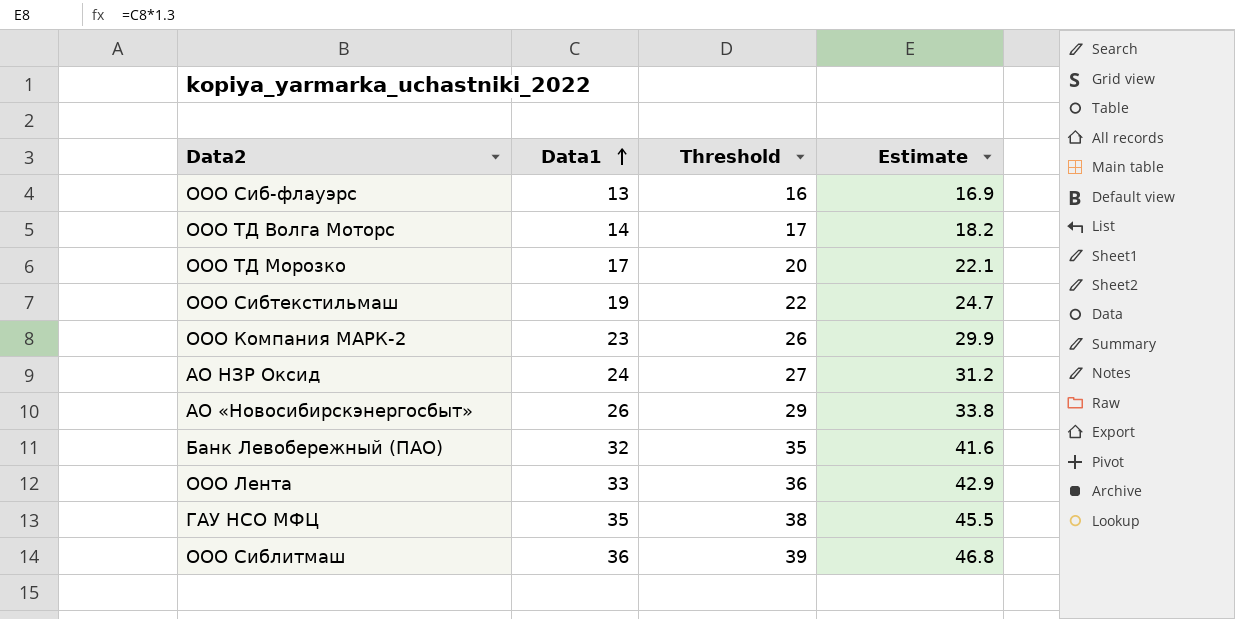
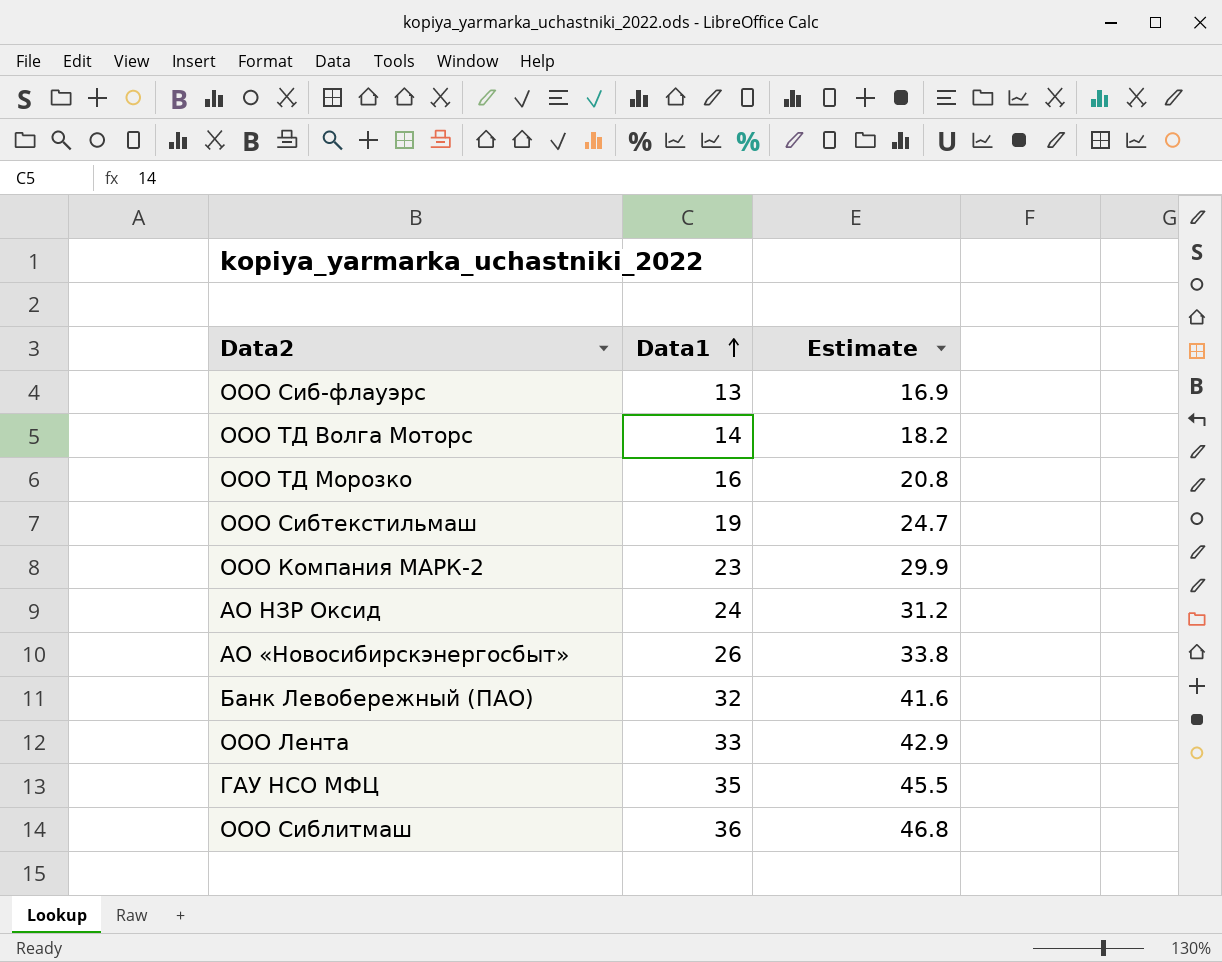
column Threshold | formula: [Data1] + 3 -> none
ООО ТД Морозко | Data1: 17 -> 16
ООО ТД Морозко | Estimate: 22.1 -> 20.8

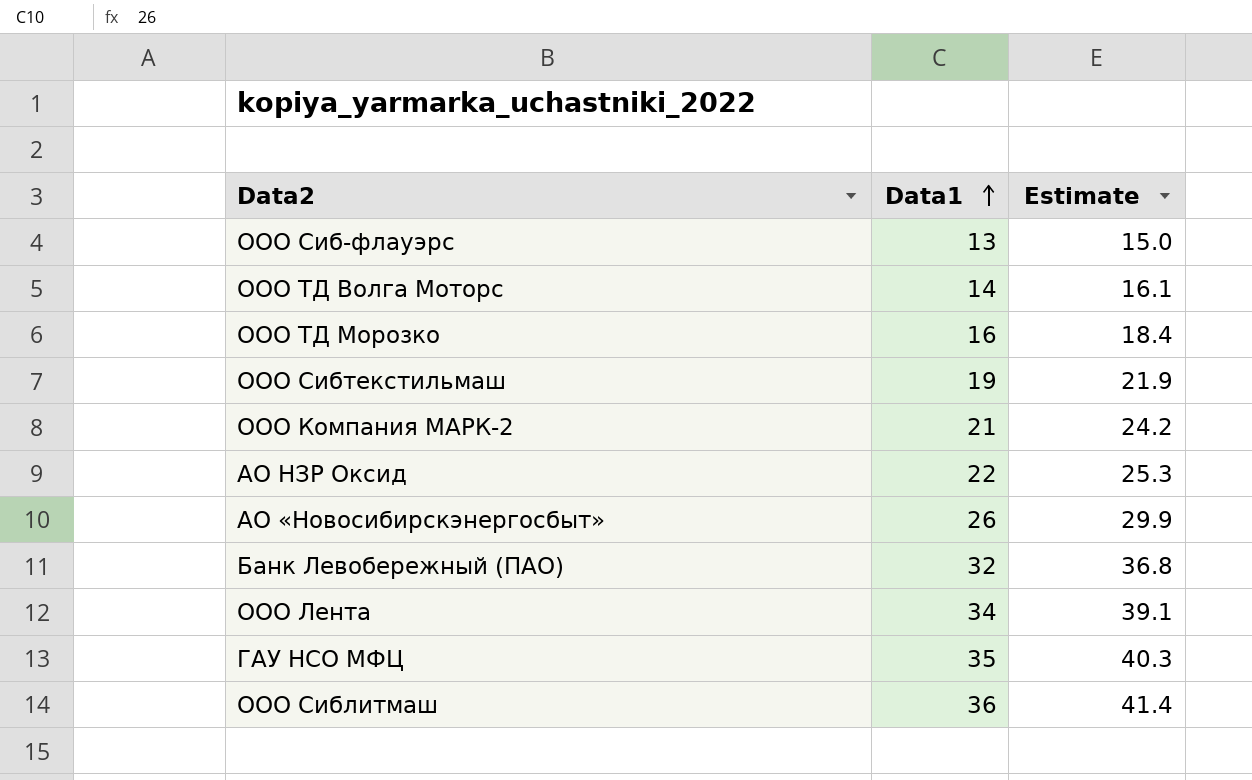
column Estimate | formula: [Data1] * 1.3 -> [Data1] * 1.15
ООО Компания МАРК-2 | Data1: 23 -> 21
АО НЗР Оксид | Data1: 24 -> 22
ООО Лента | Data1: 33 -> 34

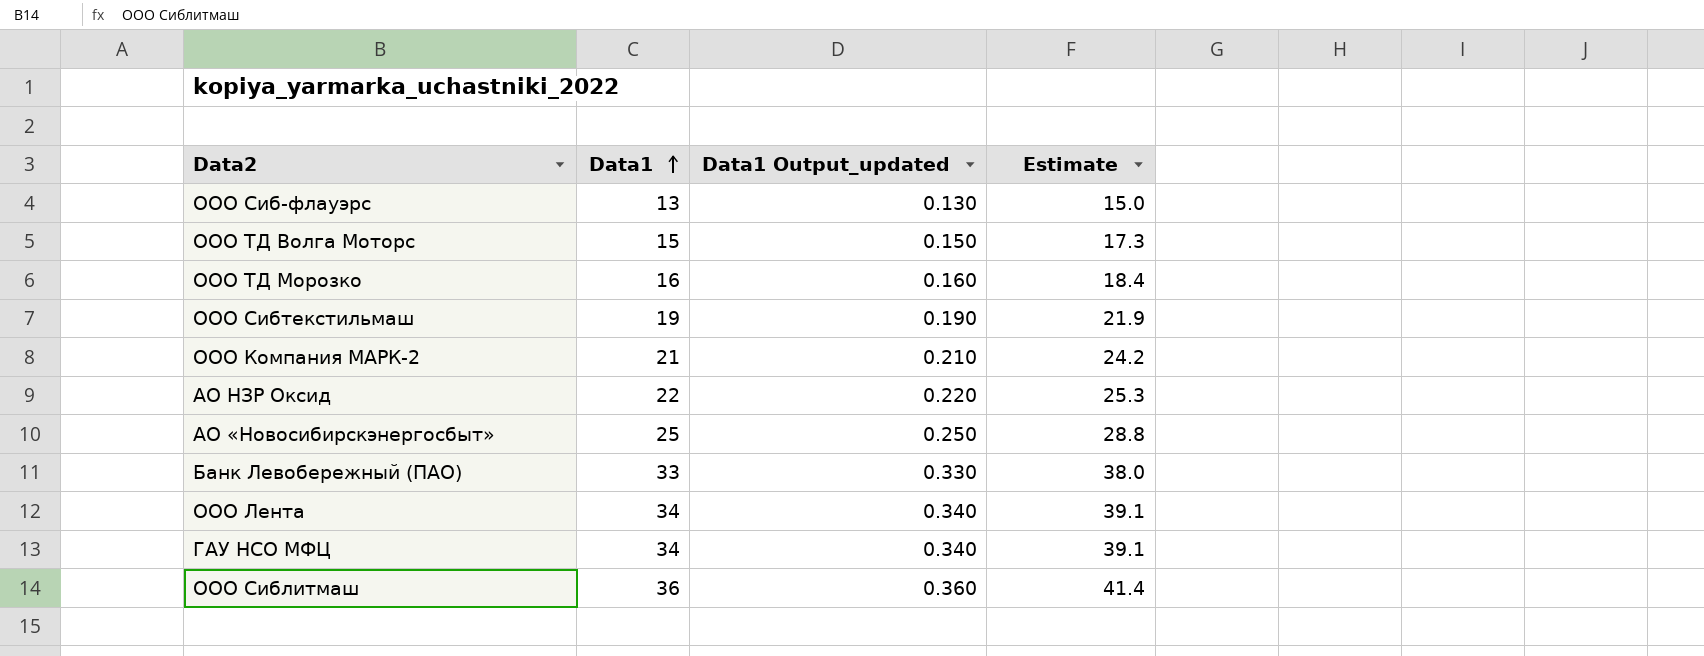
column Data1 Output_updated | formula: none -> [Data1] * 0.01
ООО ТД Волга Моторс | Data1: 14 -> 15
ООО ТД Волга Моторс | Estimate: 16.1 -> 17.3
АО «Новосибирскэнергосбыт» | Data1: 26 -> 25
АО «Новосибирскэнергосбыт» | Estimate: 29.9 -> 28.8
Банк Левобережный (ПАО) | Data1: 32 -> 33
Банк Левобережный (ПАО) | Estimate: 36.8 -> 38.0
ГАУ НСО МФЦ | Data1: 35 -> 34
ГАУ НСО МФЦ | Estimate: 40.3 -> 39.1

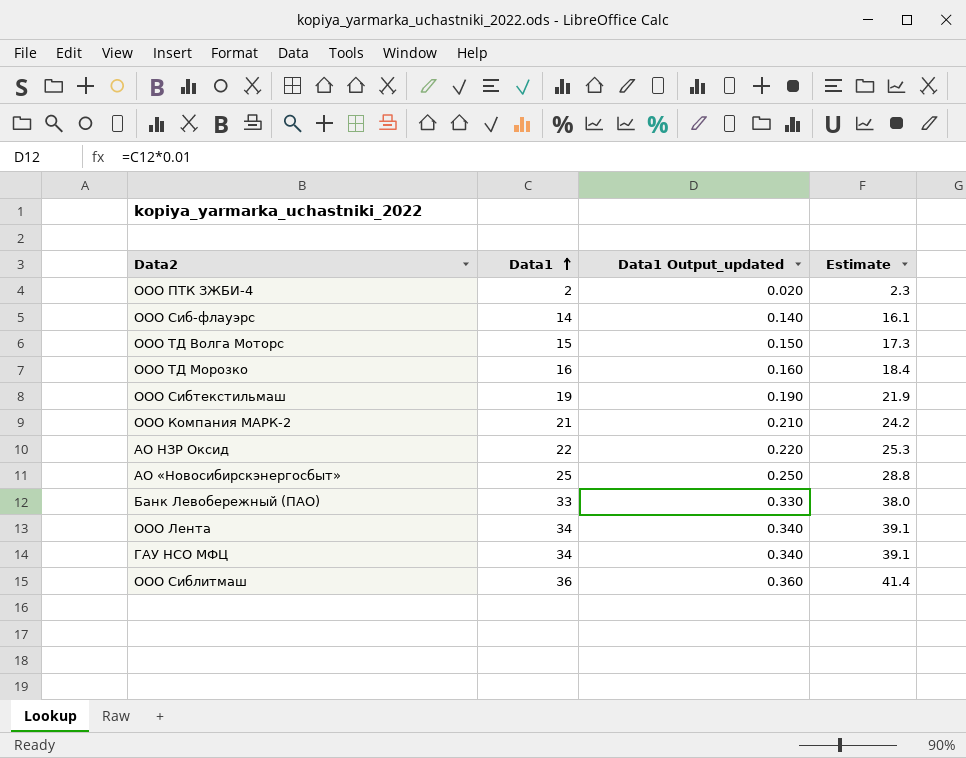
row ООО ПТК ЗЖБИ-4: none -> 2 | 0.020 | 2.3
ООО Сиб-флауэрс | Data1: 13 -> 14
ООО Сиб-флауэрс | Data1 Output_updated: 0.130 -> 0.140
ООО Сиб-флауэрс | Estimate: 15.0 -> 16.1

